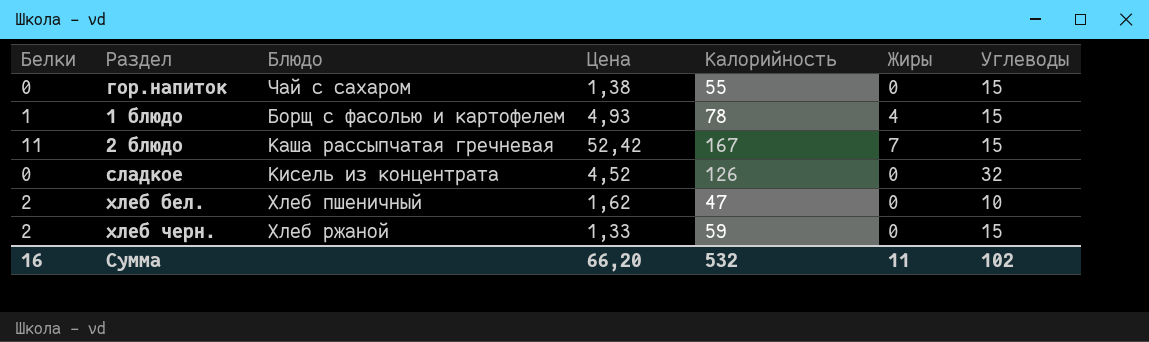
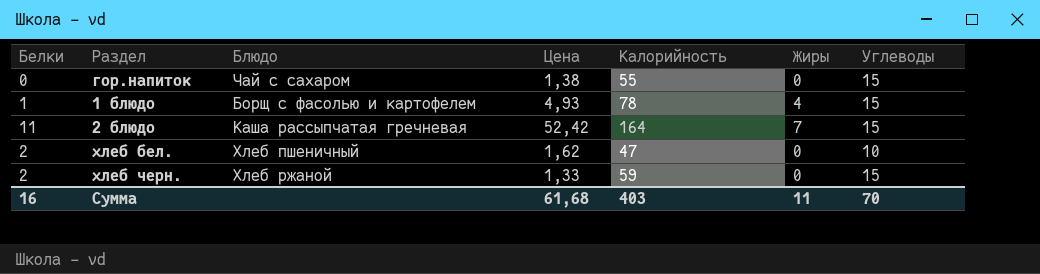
row сладкое: 0 | Кисель из концентрата | 4,52 | 126 | 0 | 32 -> none
2 блюдо | Калорийность: 167 -> 164
Сумма | Цена: 66,20 -> 61,68
Сумма | Калорийность: 532 -> 403
Сумма | Углеводы: 102 -> 70

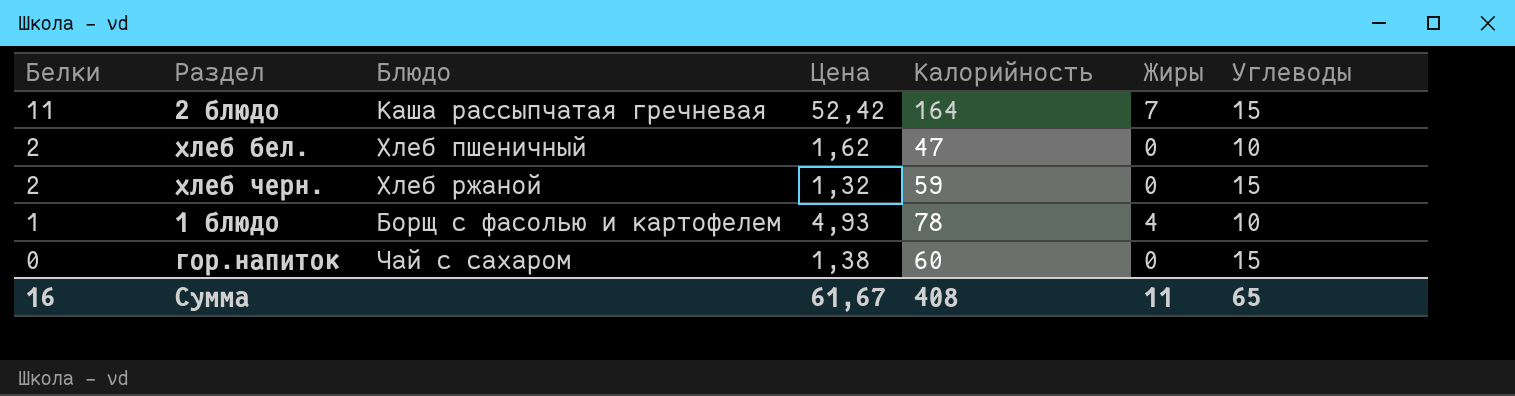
row order: none -> Белки descending
хлеб черн. | Цена: 1,33 -> 1,32
1 блюдо | Углеводы: 15 -> 10
гор.напиток | Калорийность: 55 -> 60
Сумма | Цена: 61,68 -> 61,67
Сумма | Калорийность: 403 -> 408
Сумма | Углеводы: 70 -> 65

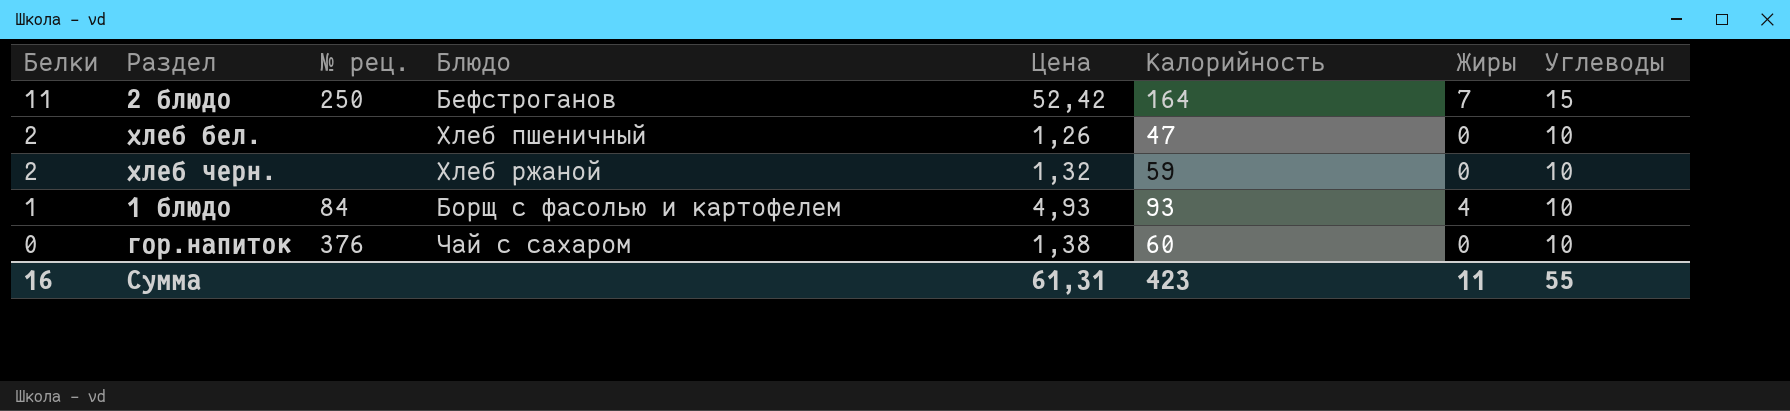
column № рец. | position: none -> 3
2 блюдо | Блюдо: Каша рассыпчатая гречневая -> Бефстроганов
хлеб бел. | Цена: 1,62 -> 1,26
хлеб черн. | Углеводы: 15 -> 10
1 блюдо | Калорийность: 78 -> 93
гор.напиток | Углеводы: 15 -> 10
Сумма | Цена: 61,67 -> 61,31
Сумма | Калорийность: 408 -> 423
Сумма | Углеводы: 65 -> 55

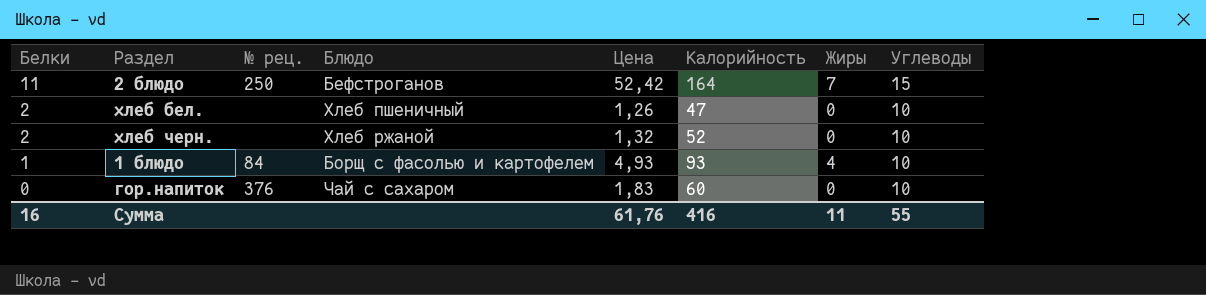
хлеб черн. | Калорийность: 59 -> 52
гор.напиток | Цена: 1,38 -> 1,83
Сумма | Цена: 61,31 -> 61,76
Сумма | Калорийность: 423 -> 416

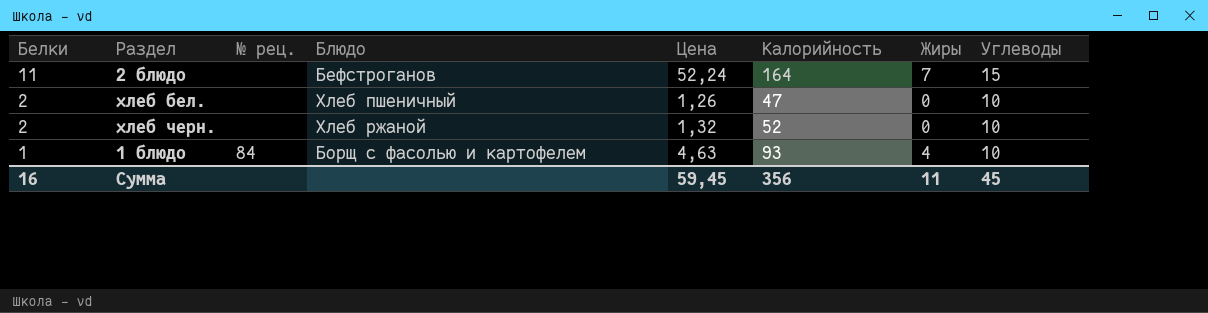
row гор.напиток: 0 | 376 | Чай с сахаром | 1,83 | 60 | 0 | 10 -> none
2 блюдо | № рец.: 250 -> none
2 блюдо | Цена: 52,42 -> 52,24
1 блюдо | Цена: 4,93 -> 4,63
Сумма | Цена: 61,76 -> 59,45
Сумма | Калорийность: 416 -> 356
Сумма | Углеводы: 55 -> 45

